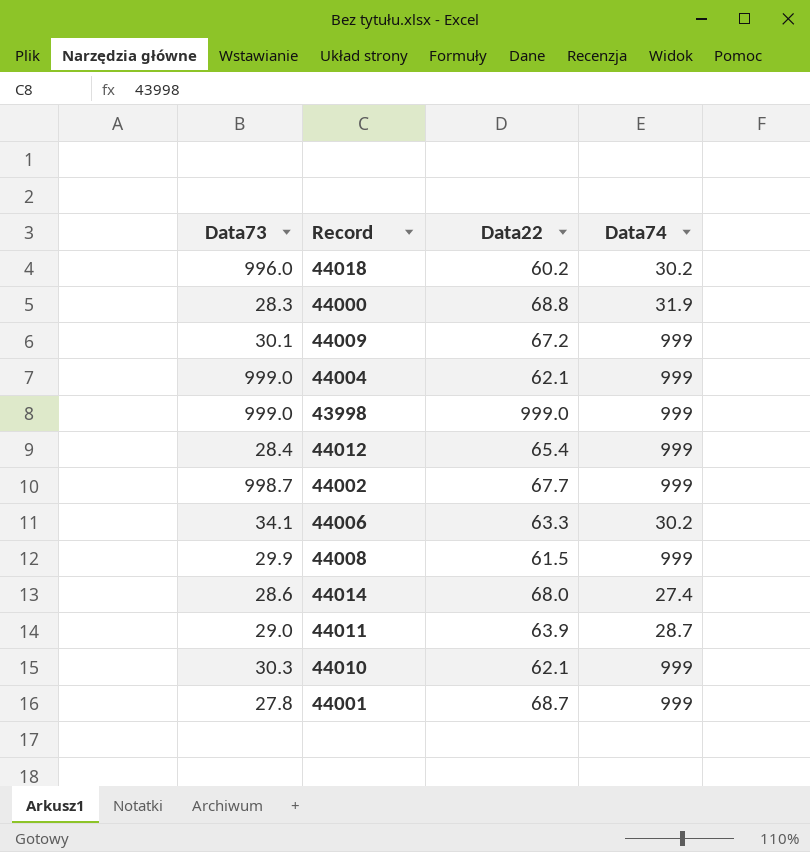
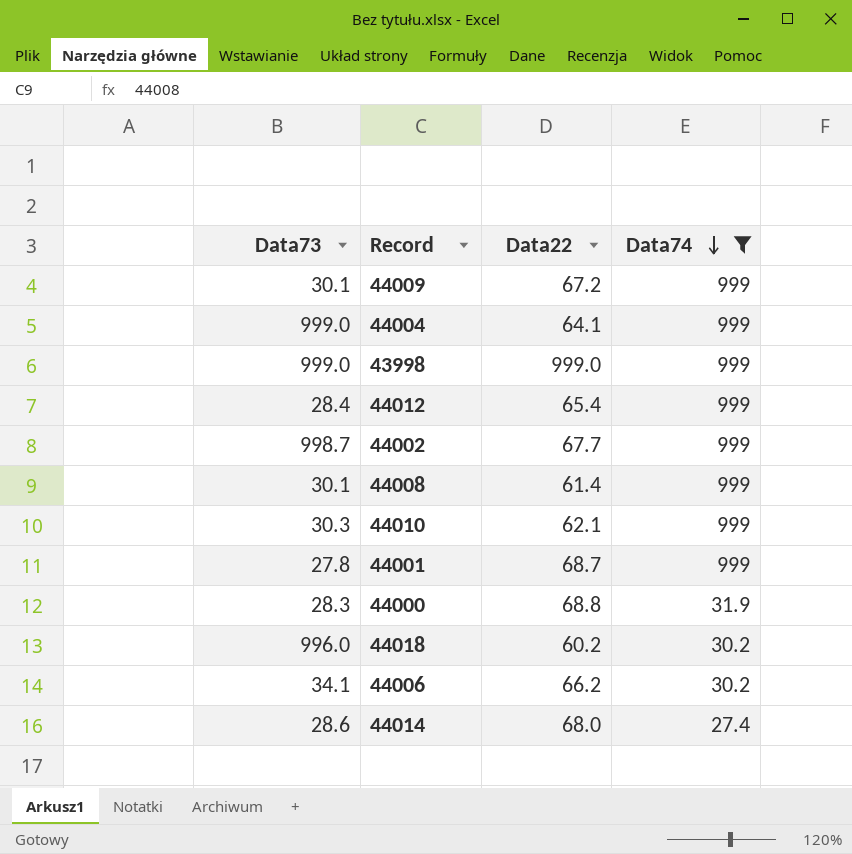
filter: none -> Data74 != 28.7
row order: none -> Data74 descending
44004 | Data22: 62.1 -> 64.1
44008 | Data73: 29.9 -> 30.1
44008 | Data22: 61.5 -> 61.4
44006 | Data22: 63.3 -> 66.2

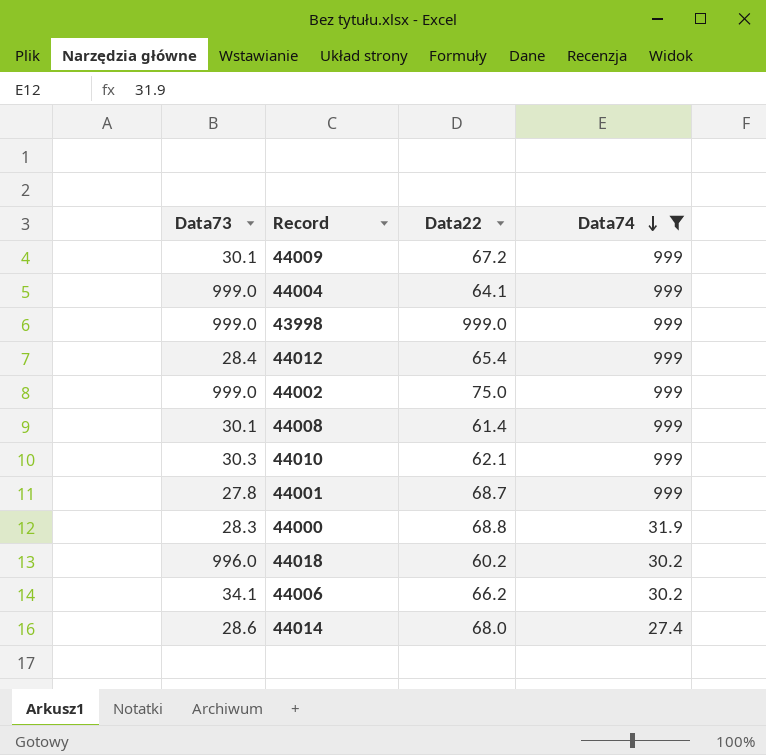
44002 | Data73: 998.7 -> 999.0
44002 | Data22: 67.7 -> 75.0

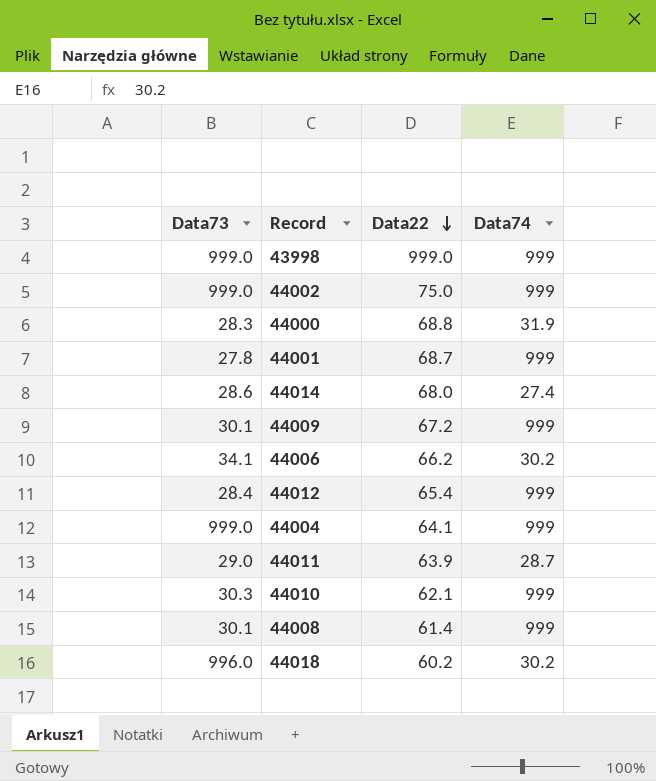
filter: Data74 != 28.7 -> none
row order: Data74 descending -> Data22 descending

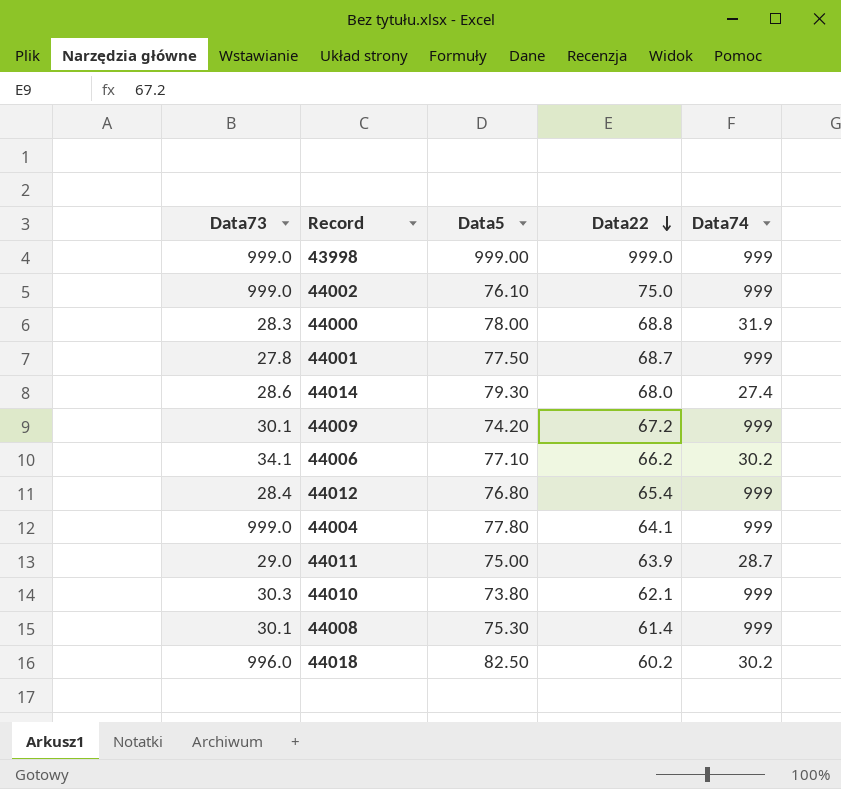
column Data5 | position: none -> 3

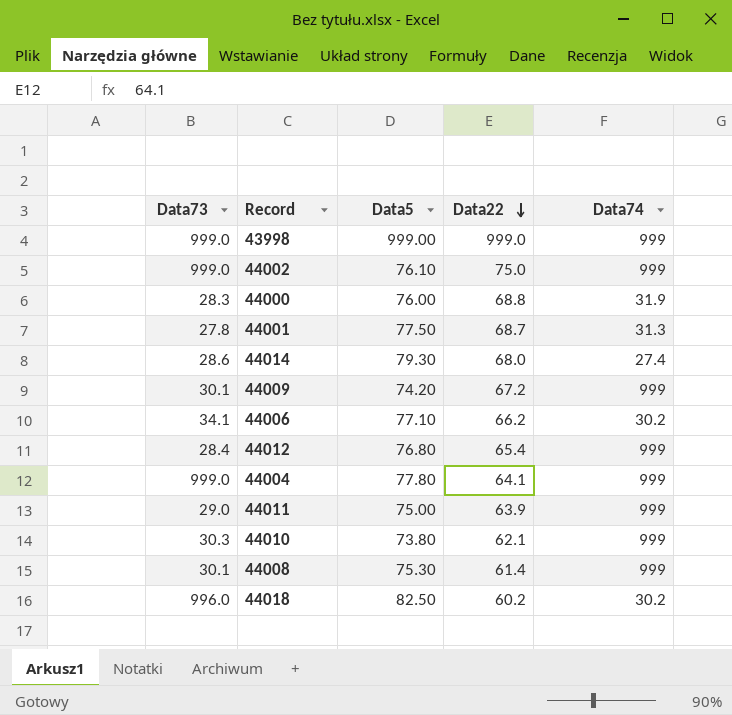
44000 | Data5: 78.00 -> 76.00
44001 | Data74: 999 -> 31.3
44011 | Data74: 28.7 -> 999

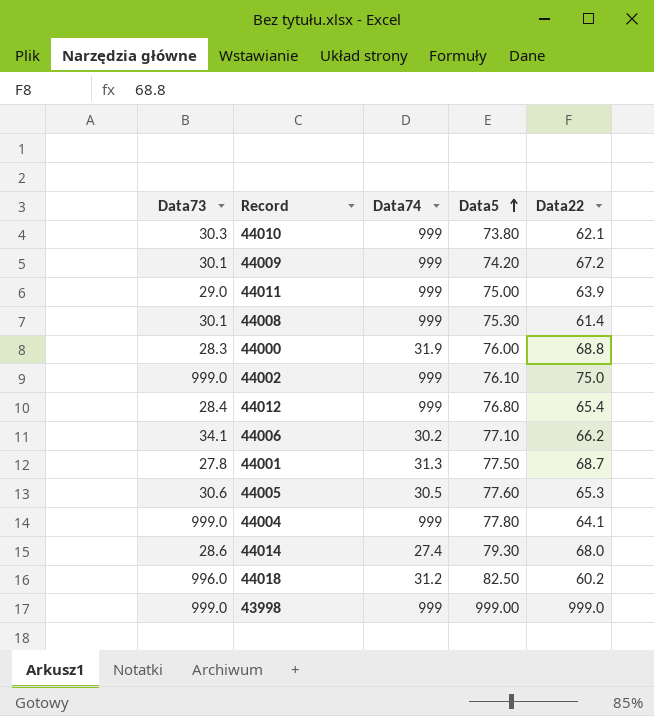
row order: Data22 descending -> Data5 ascending
column Data74 | position: 5 -> 3
row 44005: none -> 30.6 | 30.5 | 77.60 | 65.3
44018 | Data74: 30.2 -> 31.2

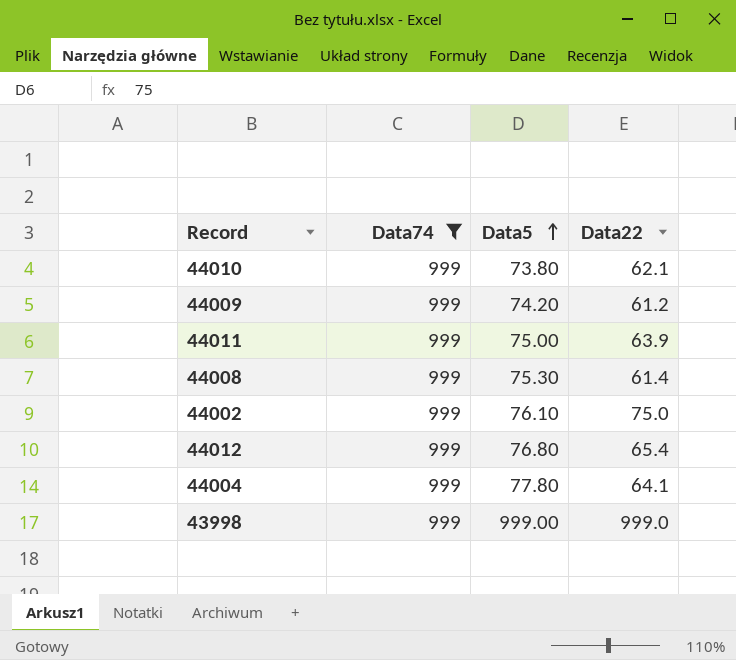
filter: none -> Data74 = 999
column Data73 | position: 1 -> none
44009 | Data22: 67.2 -> 61.2

